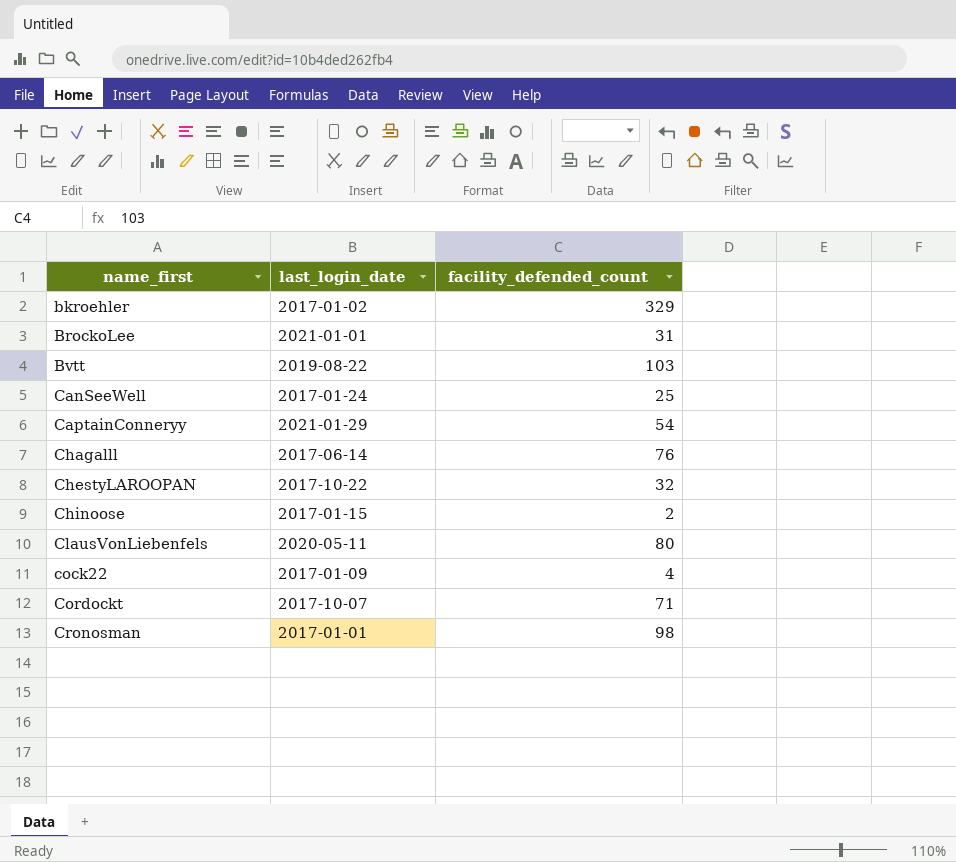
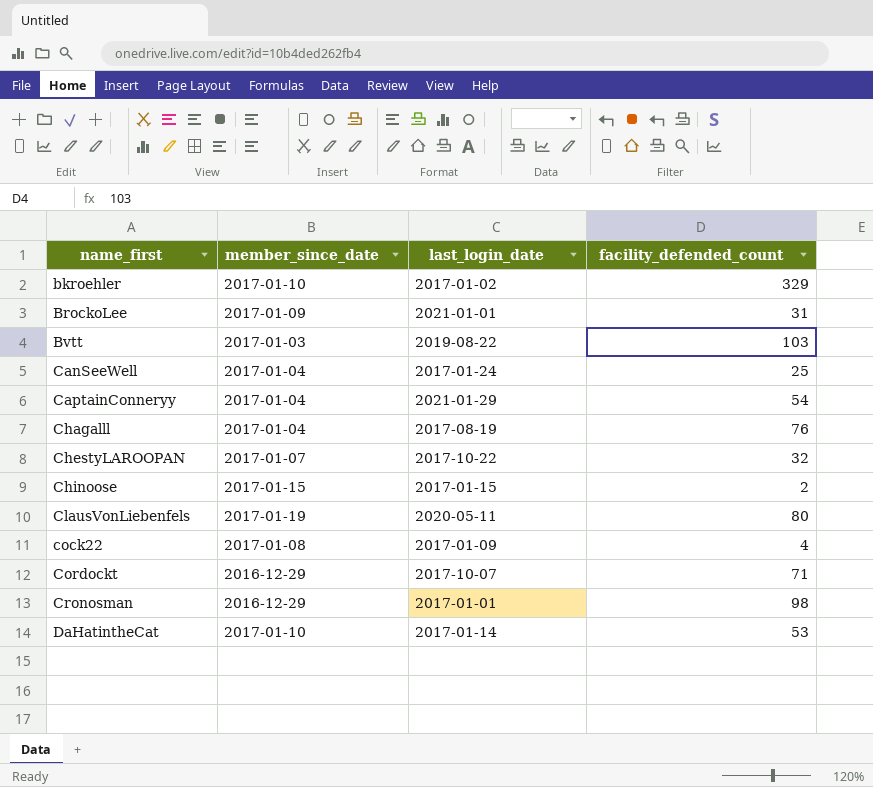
column member_since_date | position: none -> 2
Chagalll | last_login_date: 2017-06-14 -> 2017-08-19
row DaHatintheCat: none -> 2017-01-10 | 2017-01-14 | 53

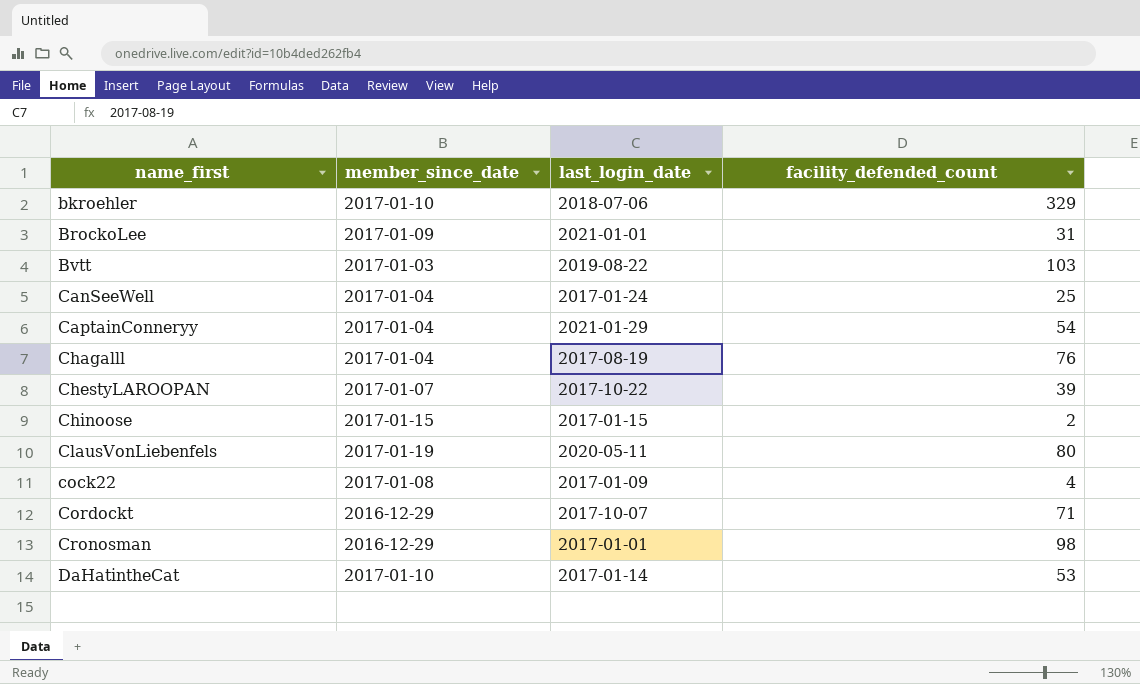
bkroehler | last_login_date: 2017-01-02 -> 2018-07-06
ChestyLAROOPAN | facility_defended_count: 32 -> 39

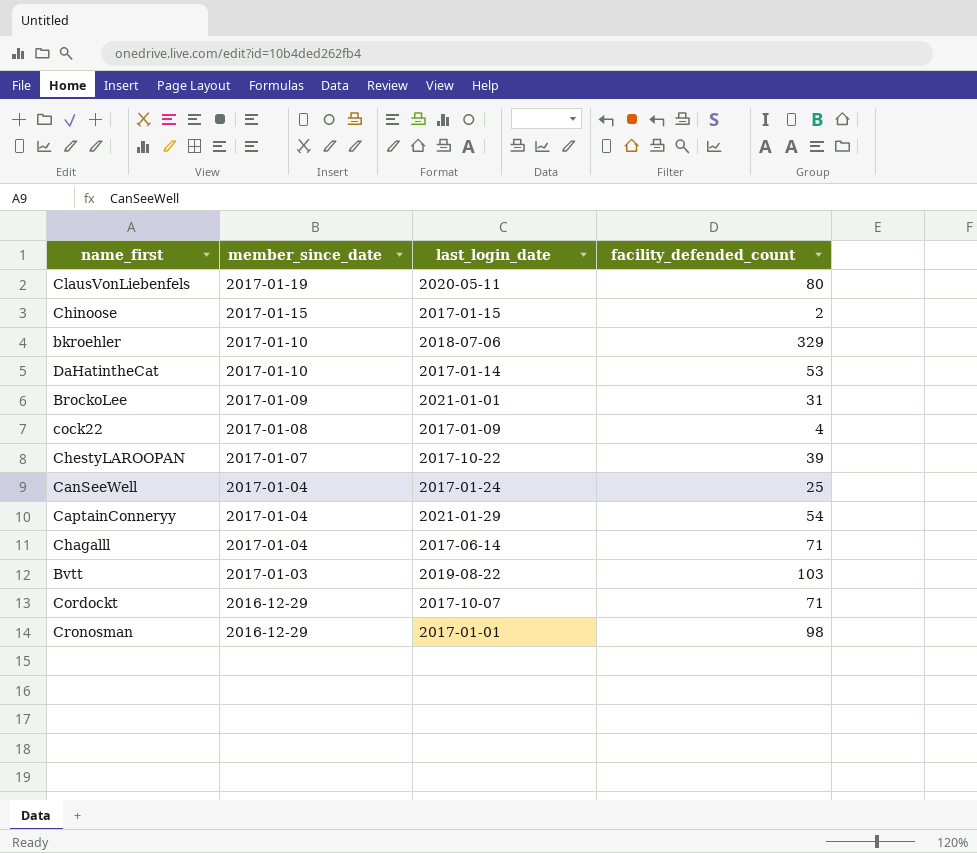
row order: name_first ascending -> member_since_date descending
Chagalll | last_login_date: 2017-08-19 -> 2017-06-14
Chagalll | facility_defended_count: 76 -> 71

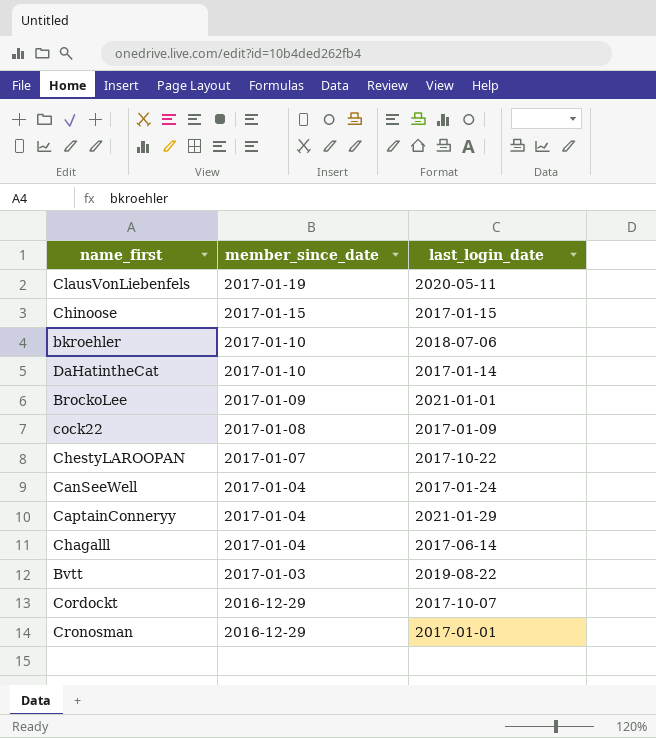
column facility_defended_count | position: 4 -> none

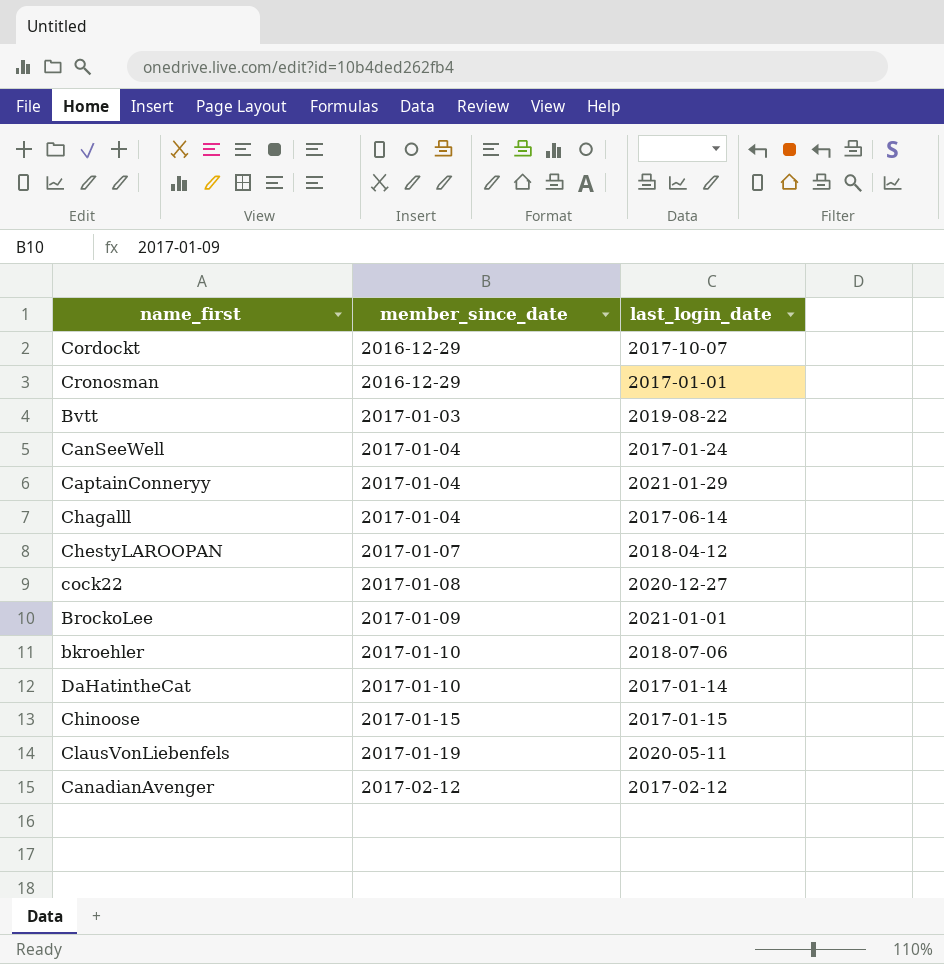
row order: member_since_date descending -> member_since_date ascending
ChestyLAROOPAN | last_login_date: 2017-10-22 -> 2018-04-12
cock22 | last_login_date: 2017-01-09 -> 2020-12-27
row CanadianAvenger: none -> 2017-02-12 | 2017-02-12

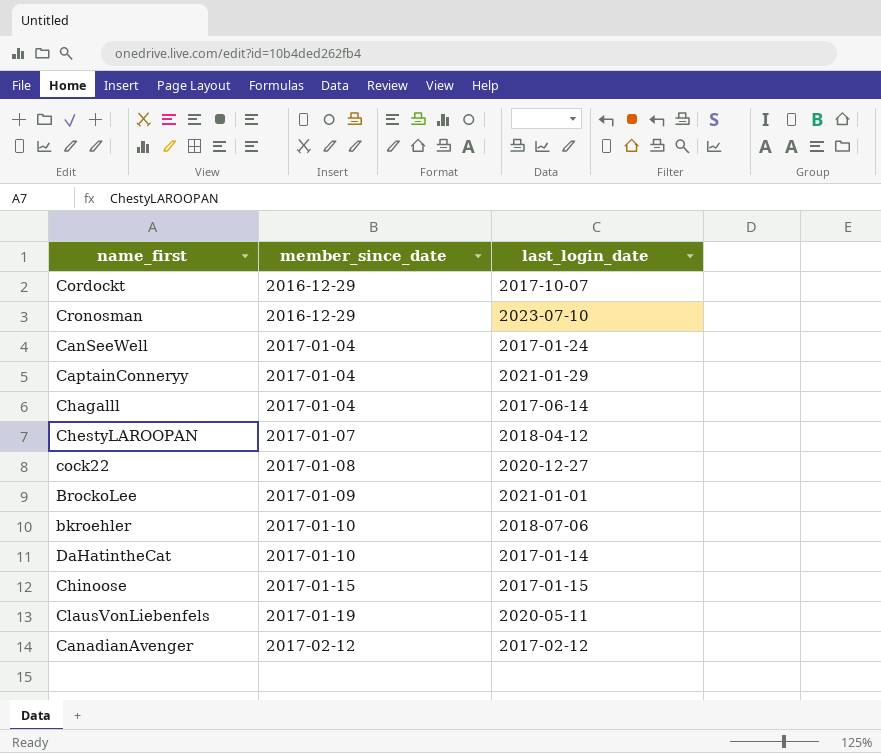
row Bvtt: 2017-01-03 | 2019-08-22 -> none
Cronosman | last_login_date: 2017-01-01 -> 2023-07-10

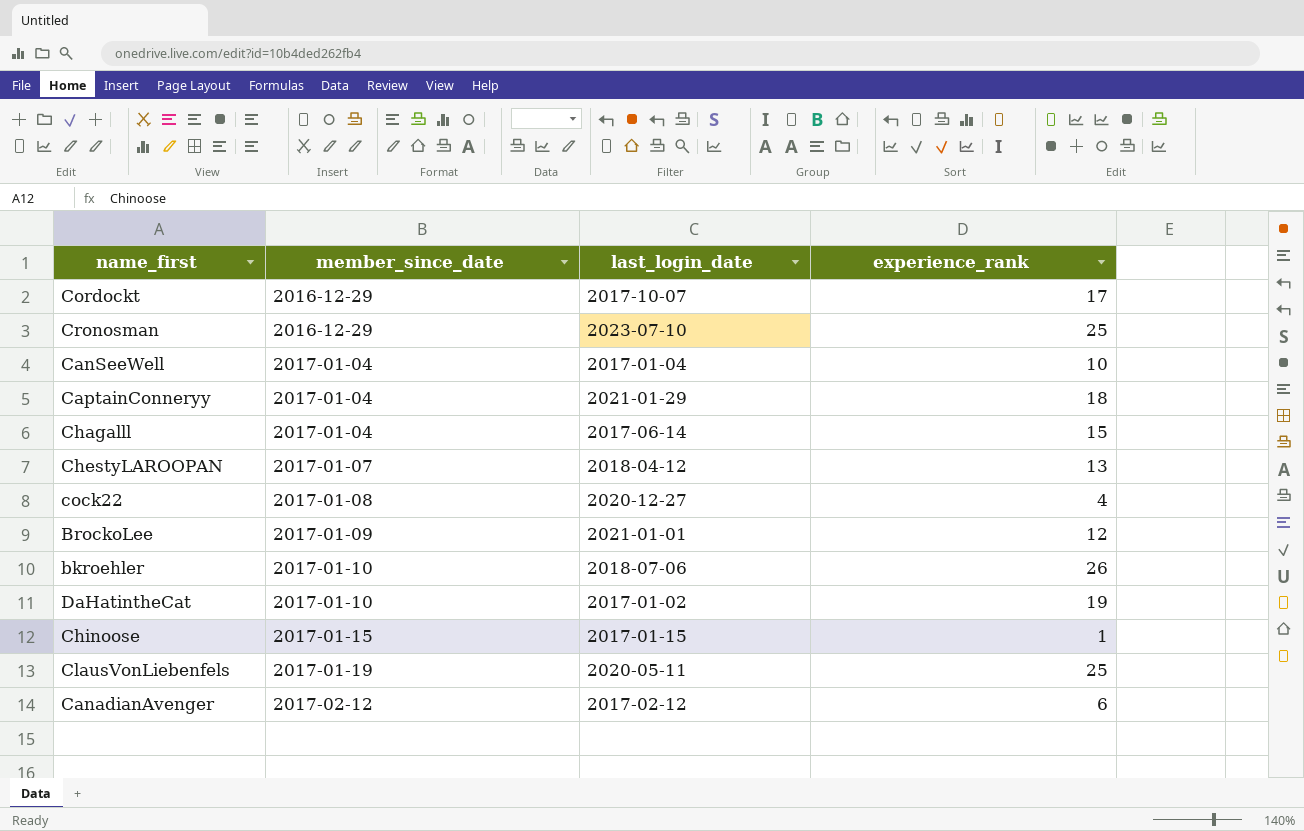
column experience_rank | position: none -> 4
CanSeeWell | last_login_date: 2017-01-24 -> 2017-01-04
DaHatintheCat | last_login_date: 2017-01-14 -> 2017-01-02

